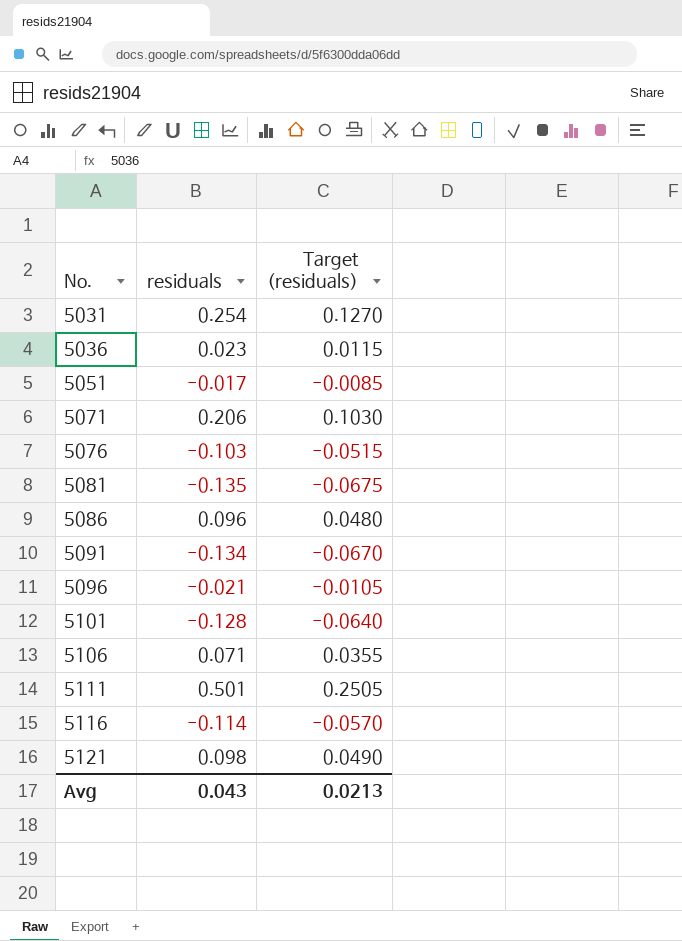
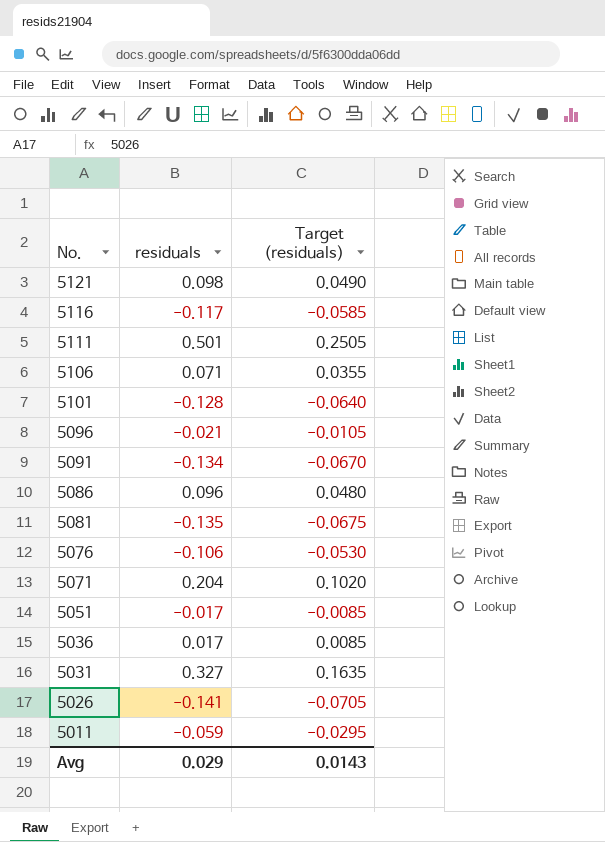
row order: No. ascending -> No. descending
5116 | residuals: -0.114 -> -0.117
5116 | Target (residuals): -0.0570 -> -0.0585
5076 | residuals: -0.103 -> -0.106
5076 | Target (residuals): -0.0515 -> -0.0530
5071 | residuals: 0.206 -> 0.204
5071 | Target (residuals): 0.1030 -> 0.1020
5036 | residuals: 0.023 -> 0.017
5036 | Target (residuals): 0.0115 -> 0.0085
5031 | residuals: 0.254 -> 0.327
5031 | Target (residuals): 0.1270 -> 0.1635
row 5026: none -> -0.141 | -0.0705
row 5011: none -> -0.059 | -0.0295
Avg | residuals: 0.043 -> 0.029
Avg | Target (residuals): 0.0213 -> 0.0143

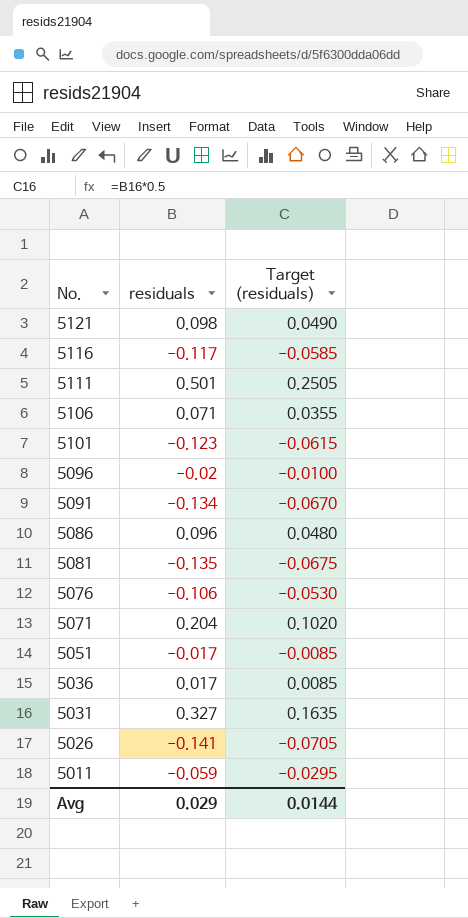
5101 | residuals: -0.128 -> -0.123
5101 | Target (residuals): -0.0640 -> -0.0615
5096 | residuals: -0.021 -> -0.02
5096 | Target (residuals): -0.0105 -> -0.0100
Avg | Target (residuals): 0.0143 -> 0.0144

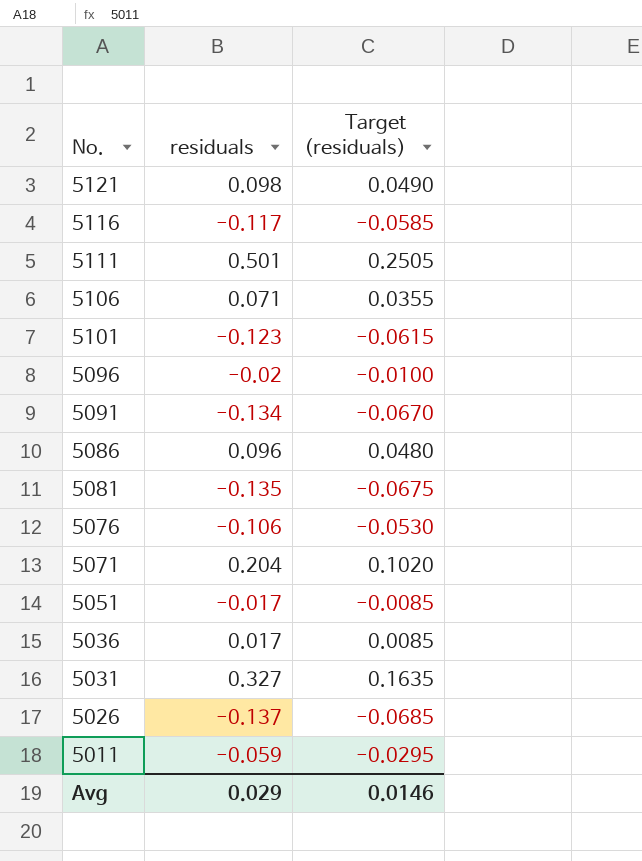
5026 | residuals: -0.141 -> -0.137
5026 | Target (residuals): -0.0705 -> -0.0685
Avg | Target (residuals): 0.0144 -> 0.0146

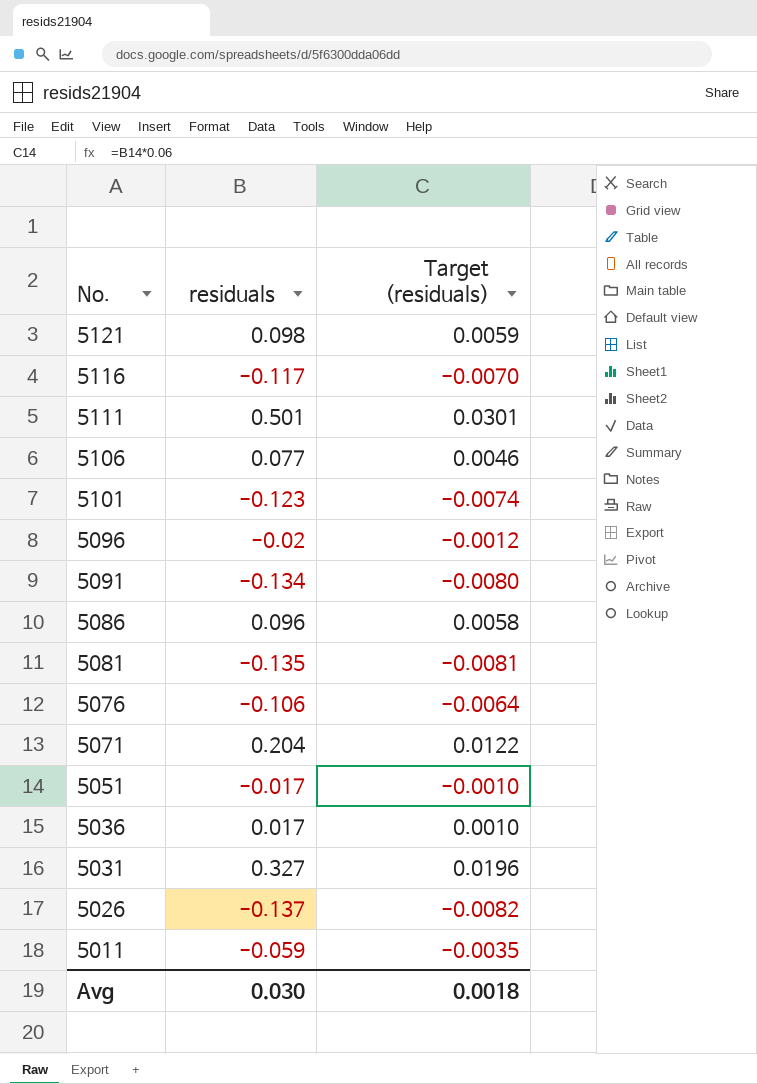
column Target (residuals) | formula: [residuals] * 0.5 -> [residuals] * 0.06
5106 | residuals: 0.071 -> 0.077
Avg | residuals: 0.029 -> 0.030
Avg | Target (residuals): 0.0146 -> 0.0018

